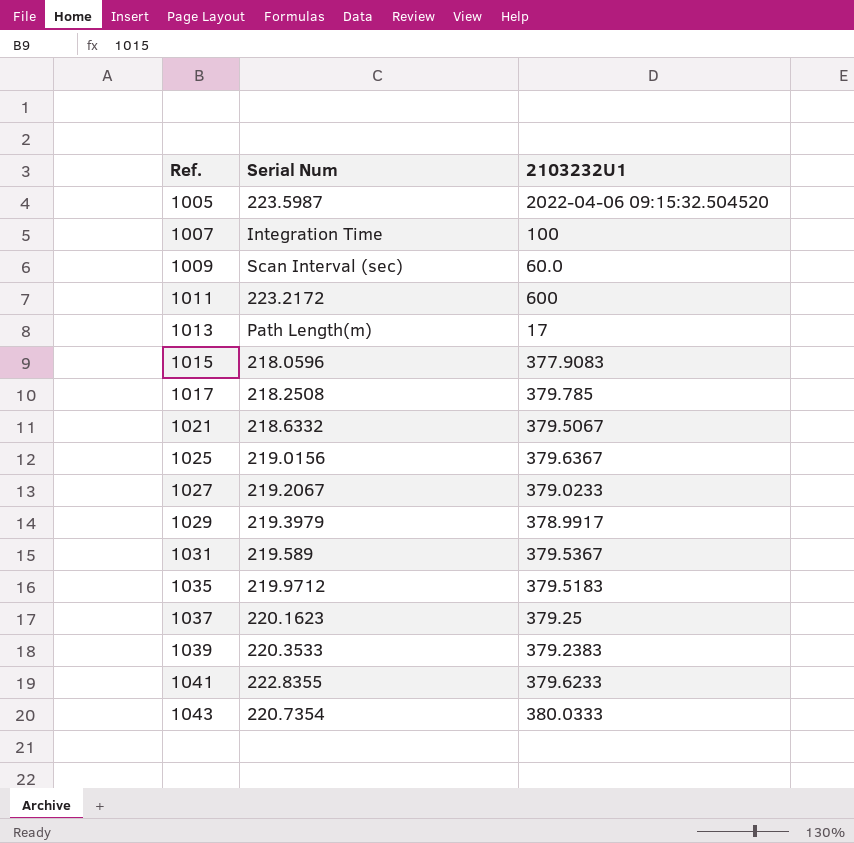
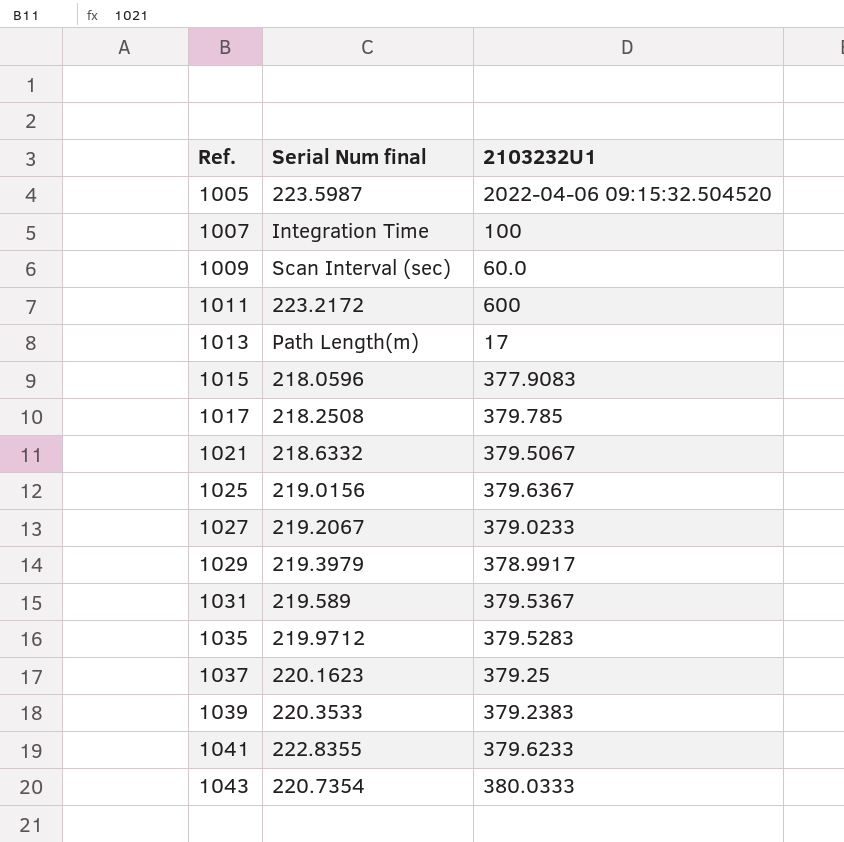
column name: Serial Num -> Serial Num final
1035 | 2103232U1: 379.5183 -> 379.5283

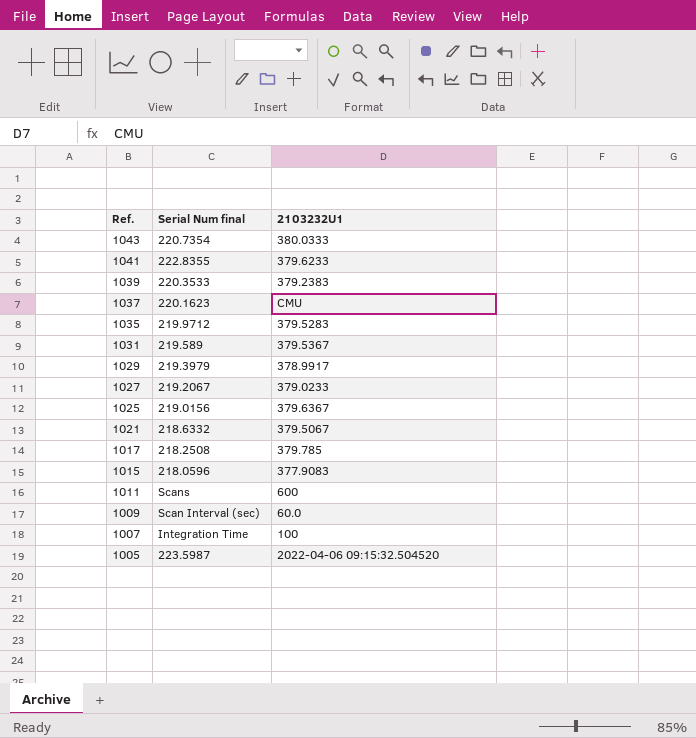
row order: Ref. ascending -> Ref. descending
row 1013: Path Length(m) | 17 -> none
1037 | 2103232U1: 379.25 -> CMU
1011 | Serial Num final: 223.2172 -> Scans

